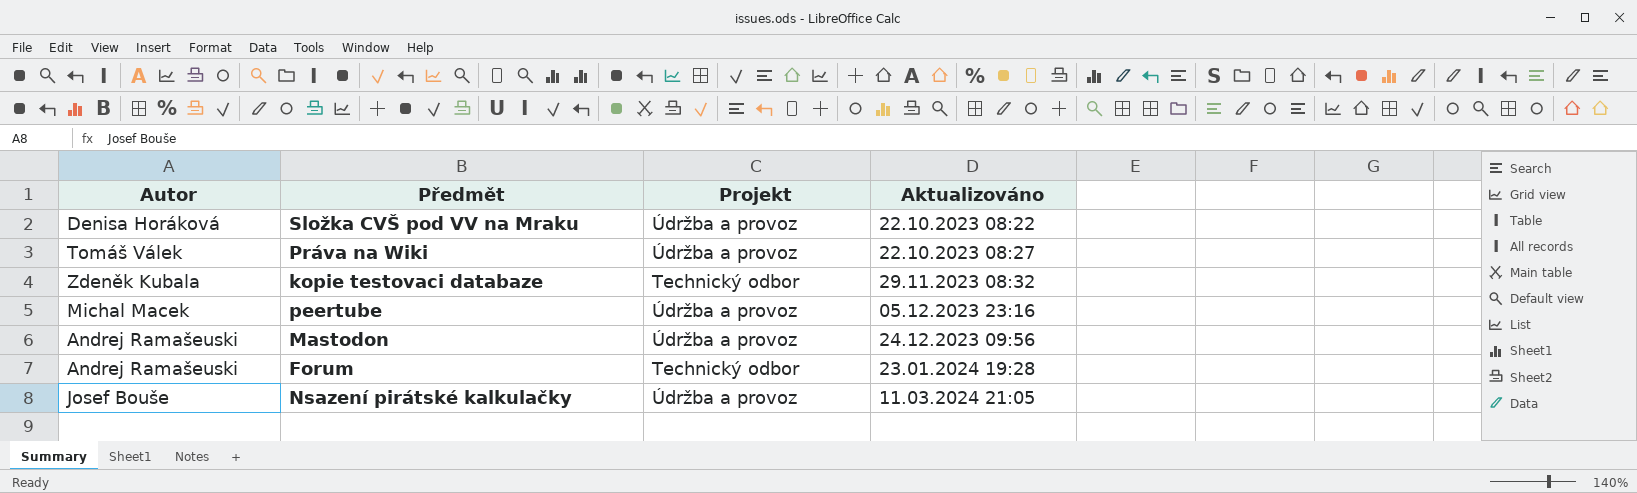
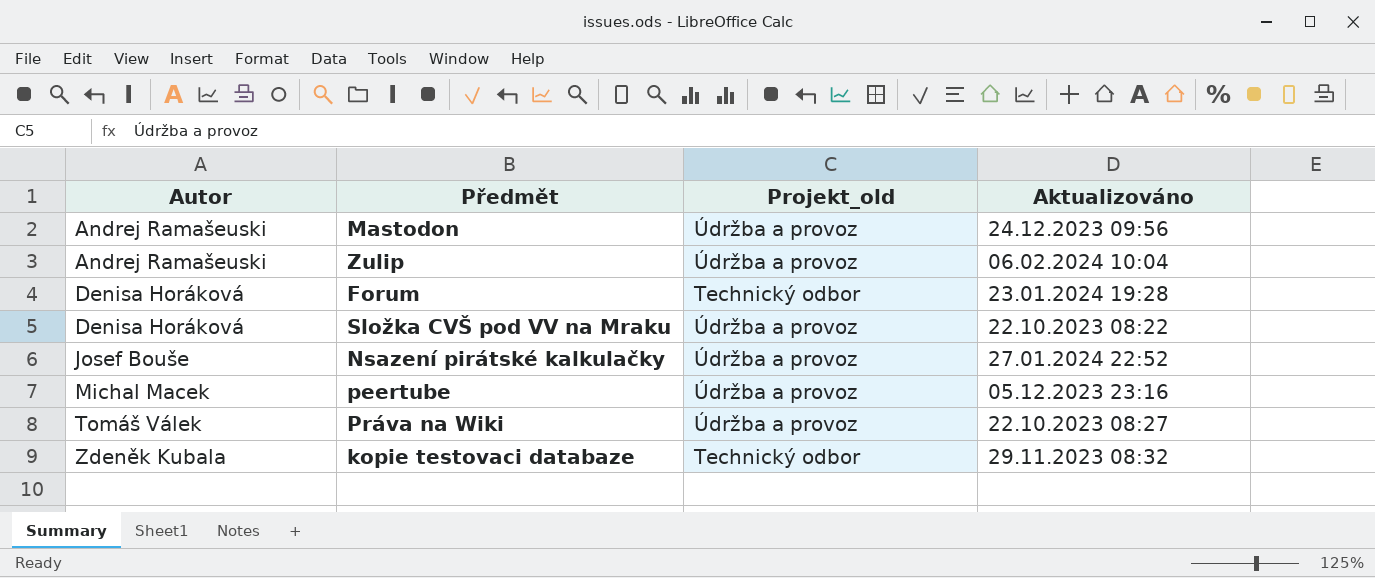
row order: Aktualizováno ascending -> Autor ascending
column name: Projekt -> Projekt_old
row Zulip: none -> Andrej Ramašeuski | Údržba a provoz | 06.02.2024 10:04
Forum | Autor: Andrej Ramašeuski -> Denisa Horáková
Nsazení pirátské kalkulačky | Aktualizováno: 11.03.2024 21:05 -> 27.01.2024 22:52

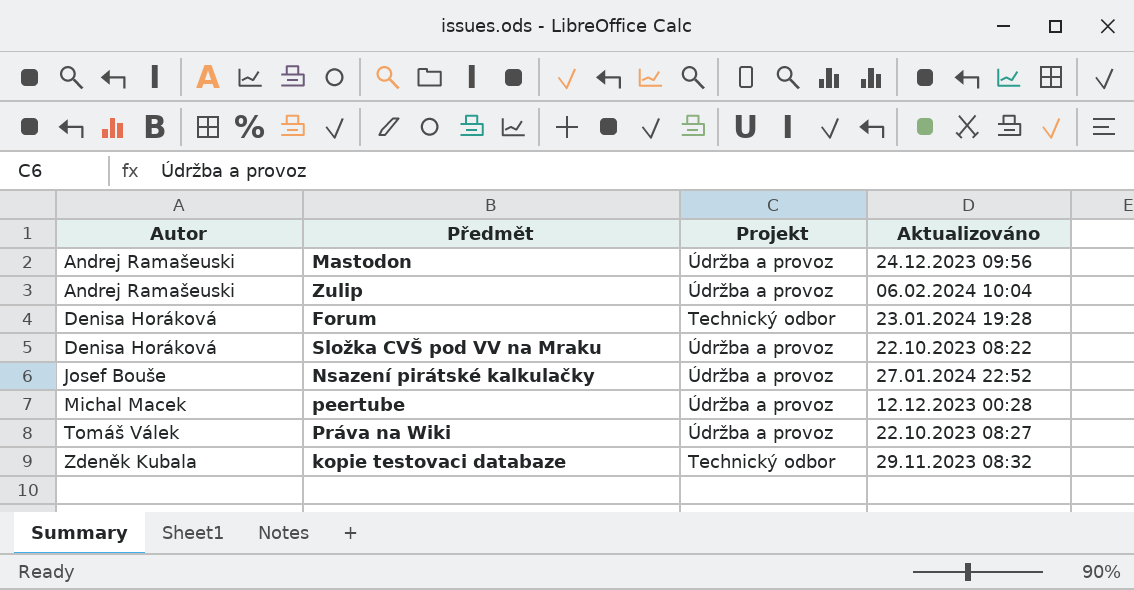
column name: Projekt_old -> Projekt
peertube | Aktualizováno: 05.12.2023 23:16 -> 12.12.2023 00:28

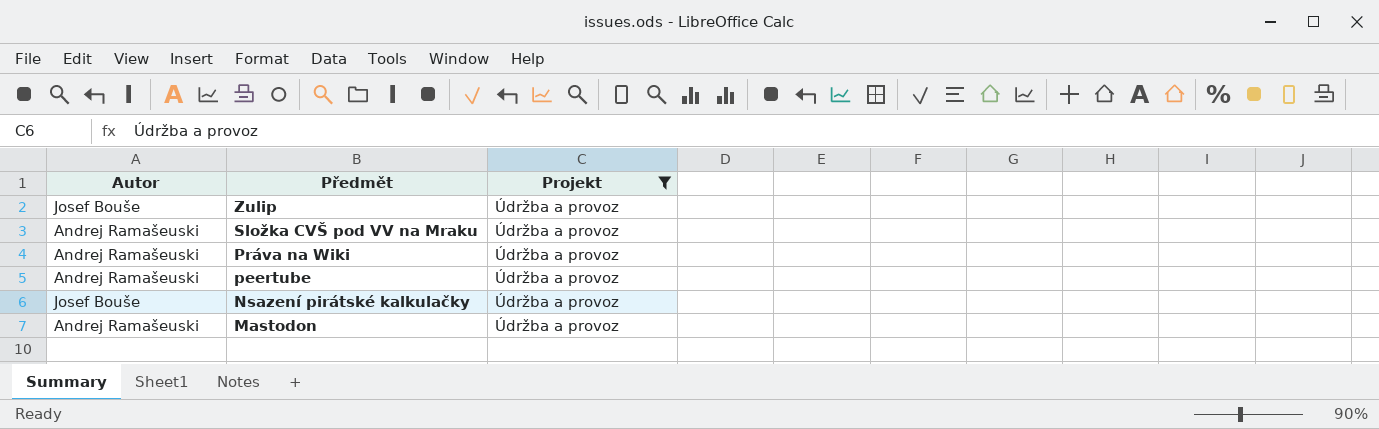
filter: none -> Projekt = Údržba a provoz
row order: Autor ascending -> Předmět descending
column Aktualizováno | position: 4 -> none
Zulip | Autor: Andrej Ramašeuski -> Josef Bouše
Složka CVŠ pod VV na Mraku | Autor: Denisa Horáková -> Andrej Ramašeuski
Práva na Wiki | Autor: Tomáš Válek -> Andrej Ramašeuski
peertube | Autor: Michal Macek -> Andrej Ramašeuski

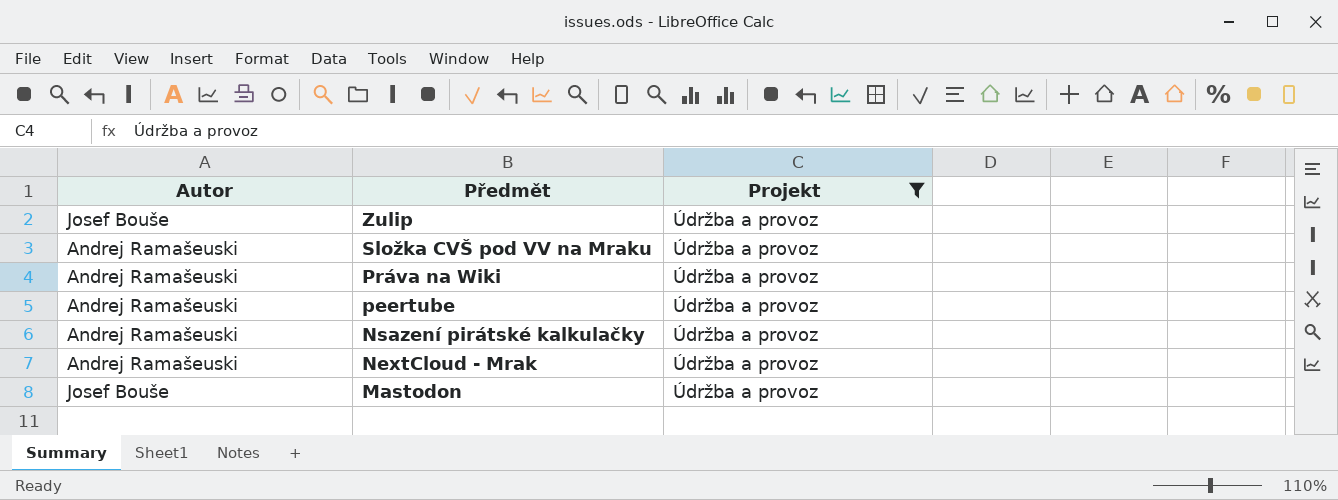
Nsazení pirátské kalkulačky | Autor: Josef Bouše -> Andrej Ramašeuski
row NextCloud - Mrak: none -> Andrej Ramašeuski | Údržba a provoz
Mastodon | Autor: Andrej Ramašeuski -> Josef Bouše

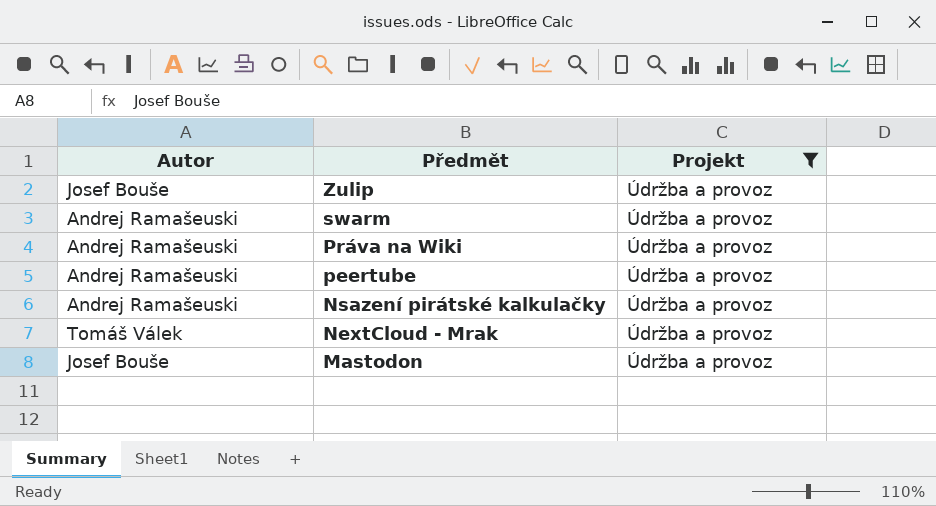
row Složka CVŠ pod VV na Mraku: Andrej Ramašeuski | Údržba a provoz -> none
row swarm: none -> Andrej Ramašeuski | Údržba a provoz
NextCloud - Mrak | Autor: Andrej Ramašeuski -> Tomáš Válek

